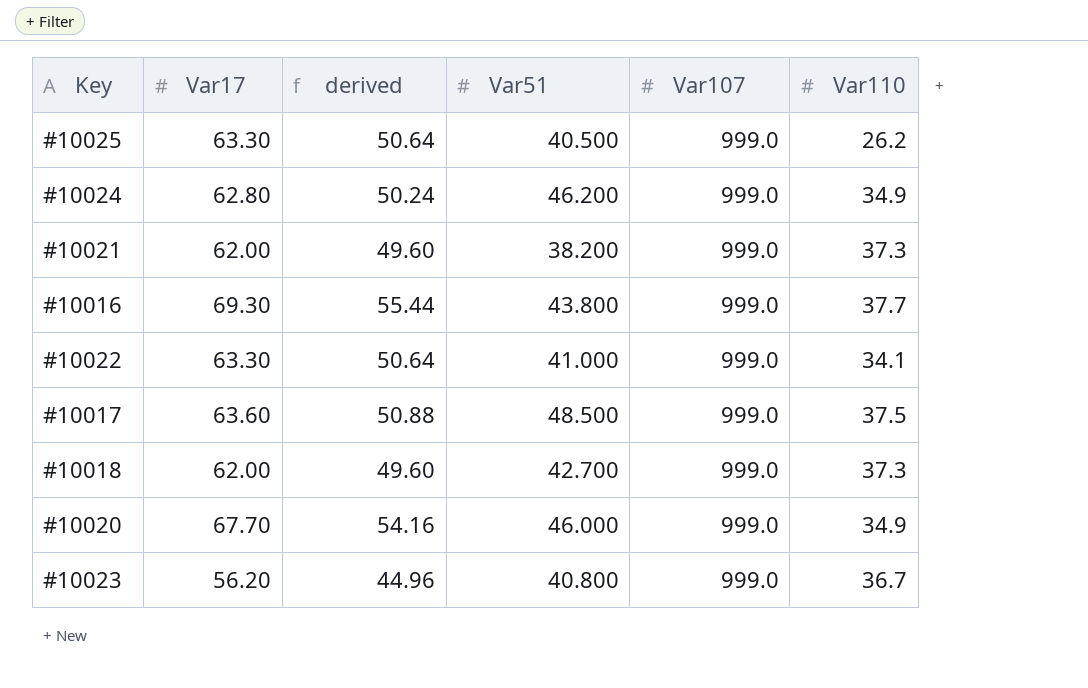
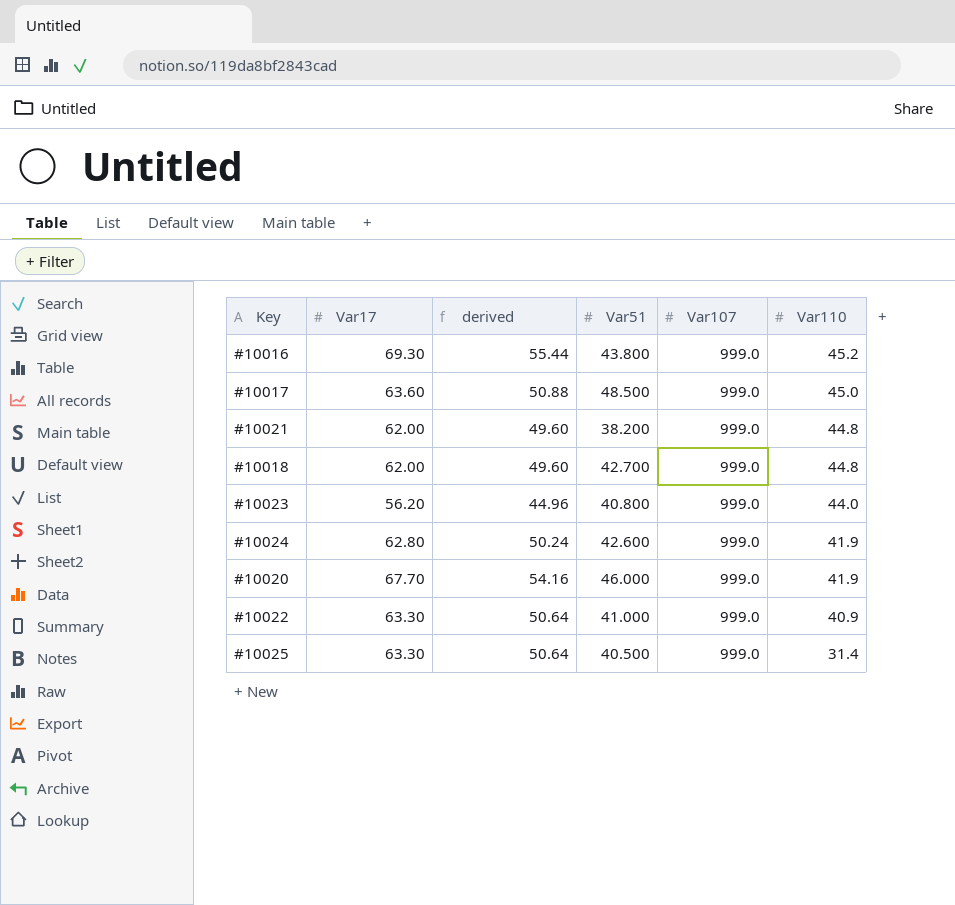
row order: none -> Var110 descending
#10016 | Var110: 37.7 -> 45.2
#10017 | Var110: 37.5 -> 45.0
#10021 | Var110: 37.3 -> 44.8
#10018 | Var110: 37.3 -> 44.8
#10023 | Var110: 36.7 -> 44.0
#10024 | Var51: 46.200 -> 42.600
#10024 | Var110: 34.9 -> 41.9
#10020 | Var110: 34.9 -> 41.9
#10022 | Var110: 34.1 -> 40.9
#10025 | Var110: 26.2 -> 31.4

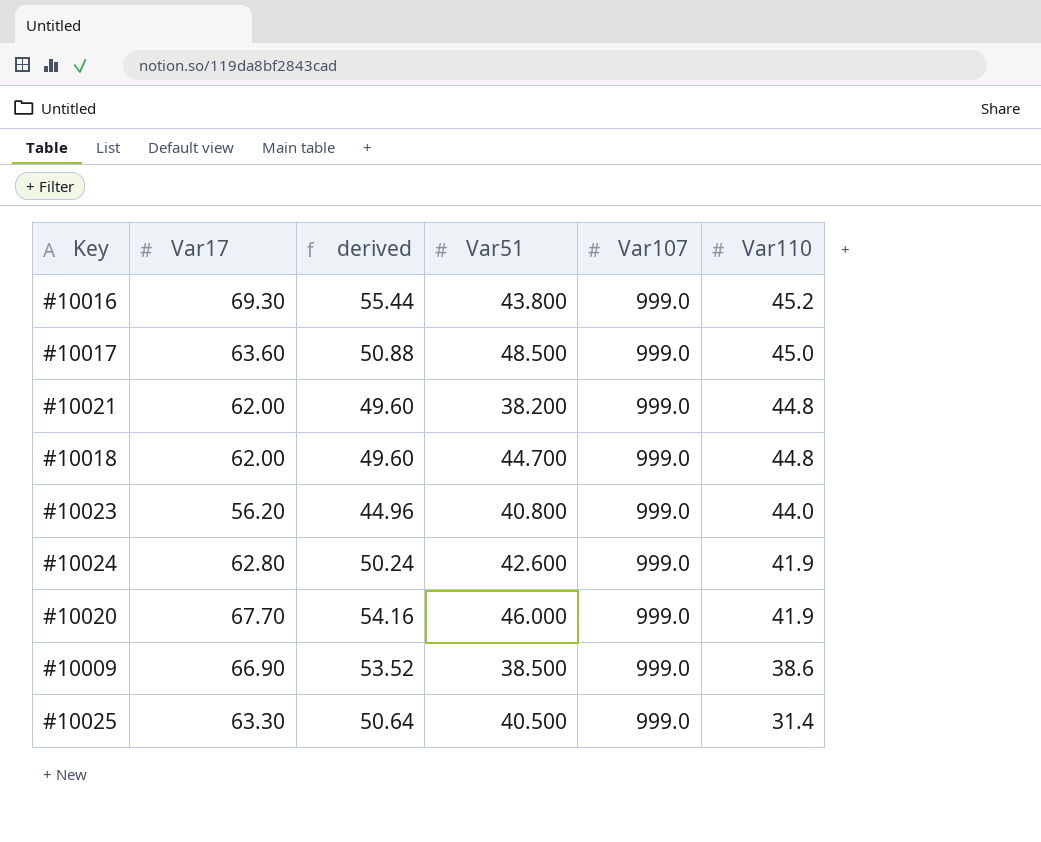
row #10022: 63.30 | 50.64 | 41.000 | 999.0 | 40.9 -> none
#10018 | Var51: 42.700 -> 44.700
row #10009: none -> 66.90 | 53.52 | 38.500 | 999.0 | 38.6

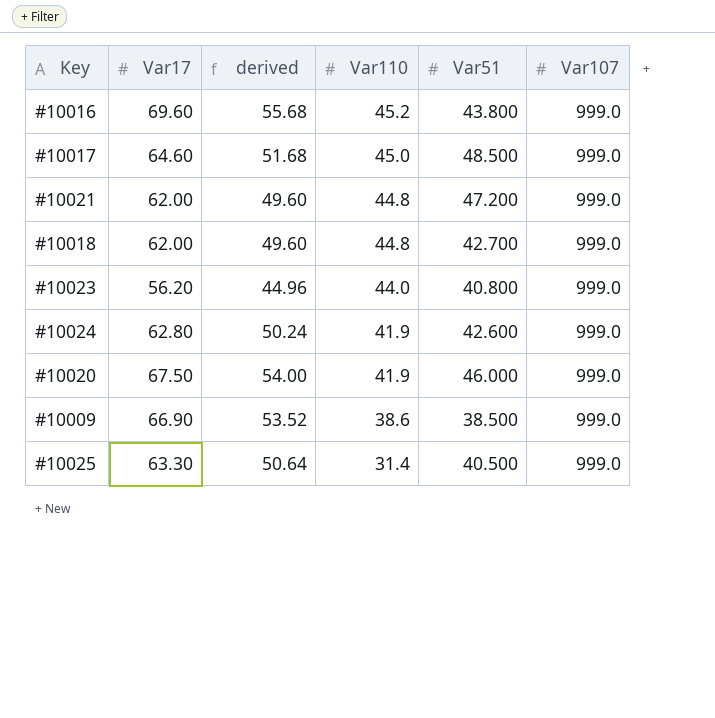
column Var110 | position: 6 -> 4
#10016 | Var17: 69.30 -> 69.60
#10016 | derived: 55.44 -> 55.68
#10017 | Var17: 63.60 -> 64.60
#10017 | derived: 50.88 -> 51.68
#10021 | Var51: 38.200 -> 47.200
#10018 | Var51: 44.700 -> 42.700
#10020 | Var17: 67.70 -> 67.50
#10020 | derived: 54.16 -> 54.00

